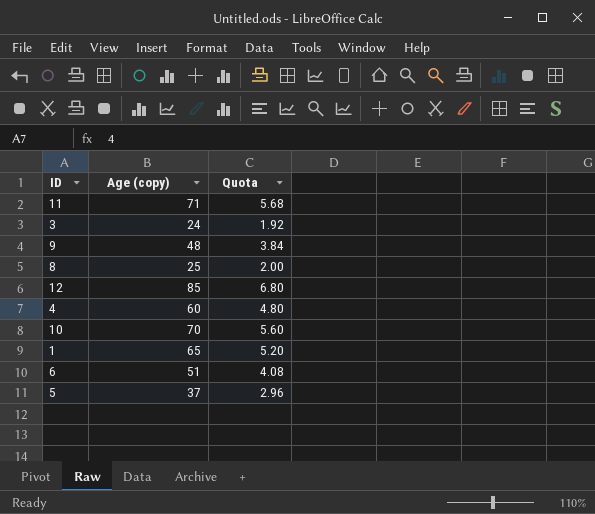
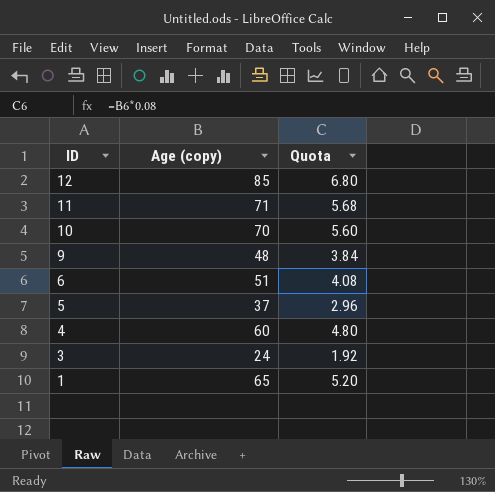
row order: none -> ID descending
row 8: 25 | 2.00 -> none

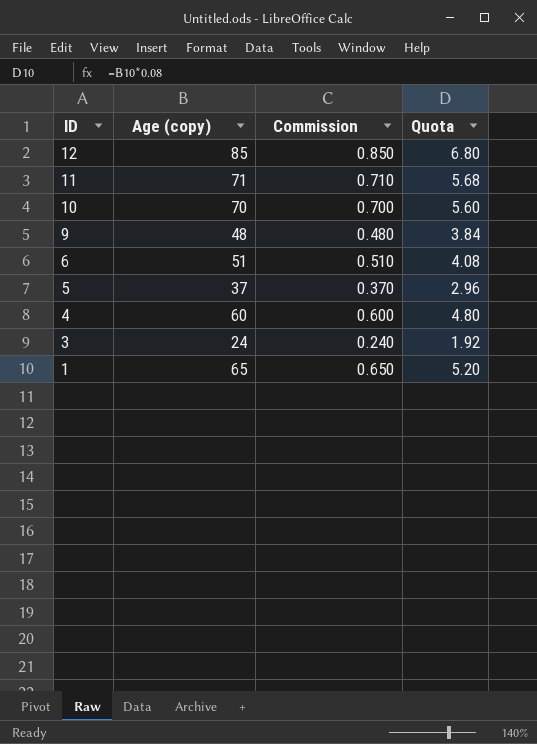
column Commission | formula: none -> [Age (copy)] * 0.01

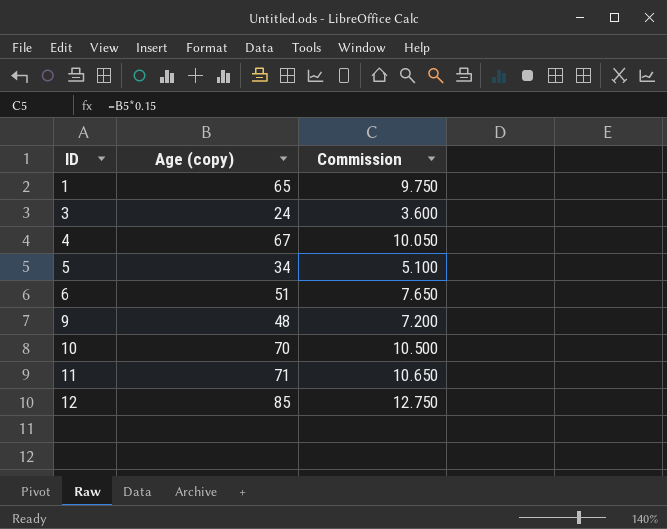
row order: ID descending -> ID ascending
column Quota | formula: [Age (copy)] * 0.08 -> none
column Commission | formula: [Age (copy)] * 0.01 -> [Age (copy)] * 0.15
4 | Age (copy): 60 -> 67
5 | Age (copy): 37 -> 34

